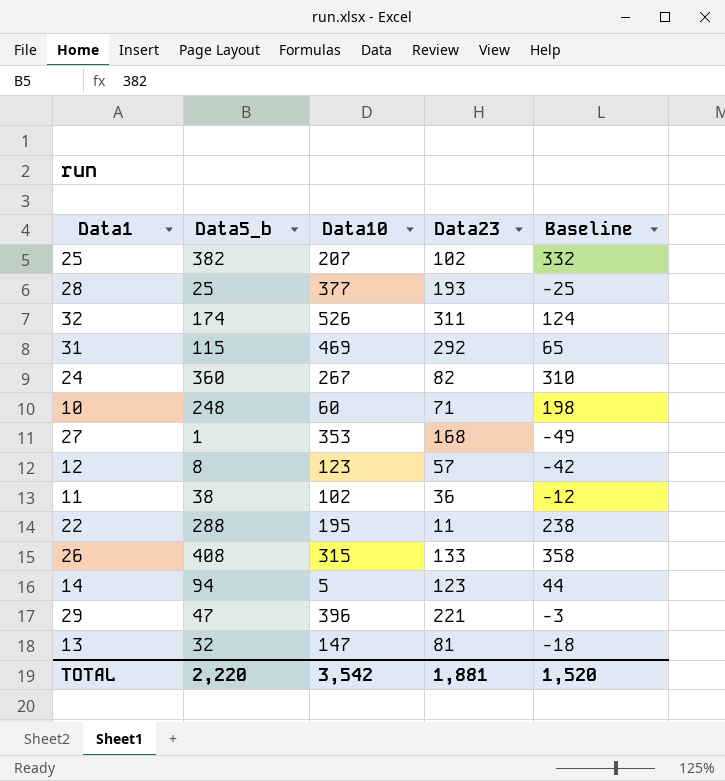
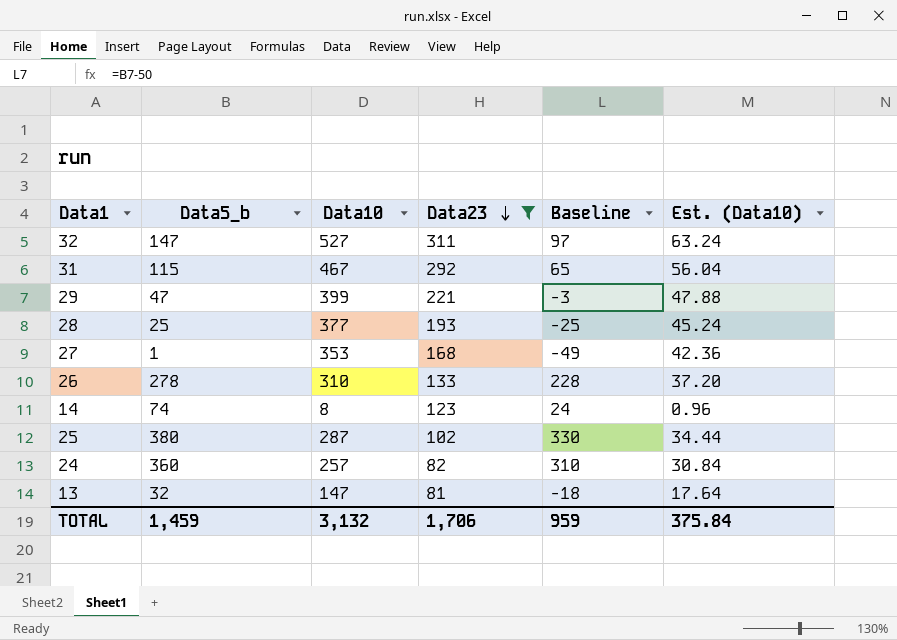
filter: none -> Data23 >= 81
row order: none -> Data23 descending
column Est. (Data10) | formula: none -> [Data10] * 0.12
32 | Data5_b: 174 -> 147
32 | Data10: 526 -> 527
32 | Baseline: 124 -> 97
31 | Data10: 469 -> 467
29 | Data10: 396 -> 399
26 | Data5_b: 408 -> 278
26 | Data10: 315 -> 310
26 | Baseline: 358 -> 228
14 | Data5_b: 94 -> 74
14 | Data10: 5 -> 8
14 | Baseline: 44 -> 24
25 | Data5_b: 382 -> 380
25 | Data10: 207 -> 287
25 | Baseline: 332 -> 330
24 | Data10: 267 -> 257
TOTAL | Data5_b: 2,220 -> 1,459
TOTAL | Data10: 3,542 -> 3,132
TOTAL | Data23: 1,881 -> 1,706
TOTAL | Baseline: 1,520 -> 959

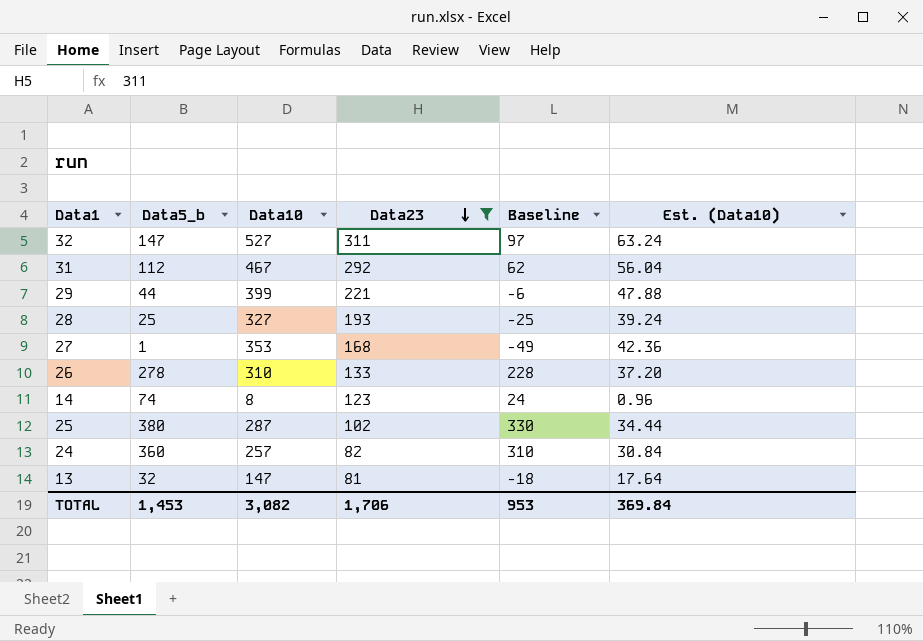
31 | Data5_b: 115 -> 112
31 | Baseline: 65 -> 62
29 | Data5_b: 47 -> 44
29 | Baseline: -3 -> -6
28 | Data10: 377 -> 327
28 | Est. (Data10): 45.24 -> 39.24
TOTAL | Data5_b: 1,459 -> 1,453
TOTAL | Data10: 3,132 -> 3,082
TOTAL | Baseline: 959 -> 953
TOTAL | Est. (Data10): 375.84 -> 369.84

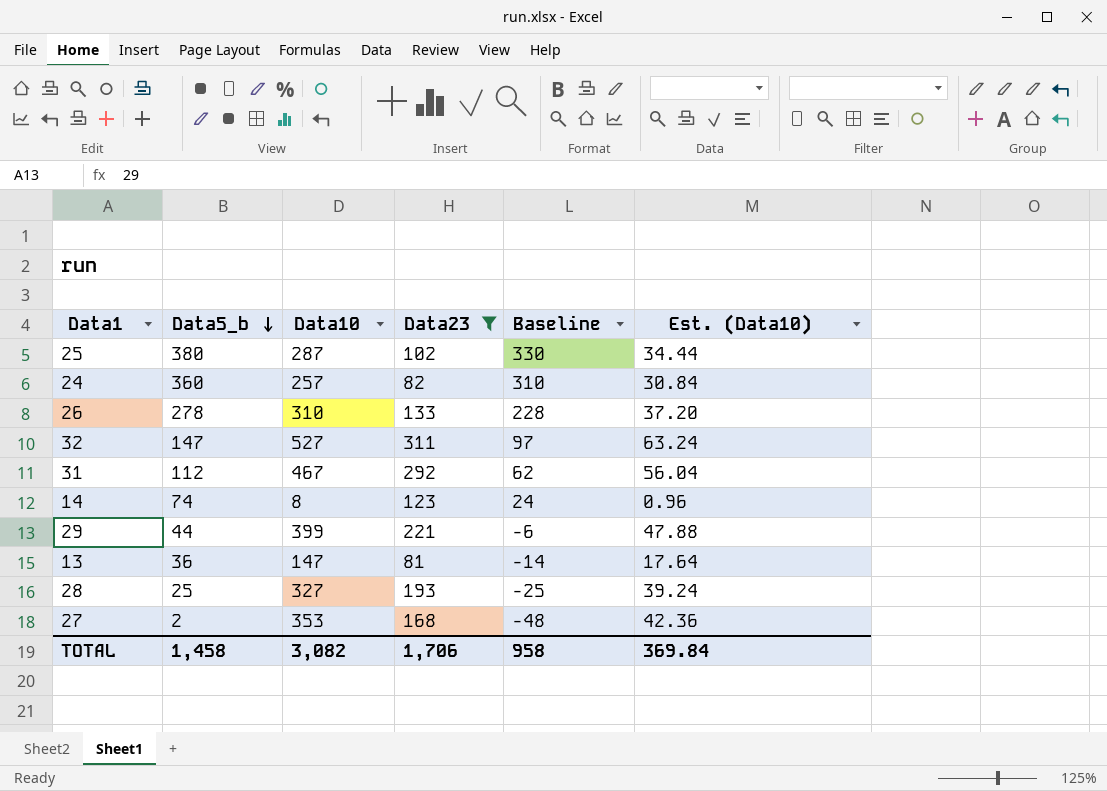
row order: Data23 descending -> Data5_b descending
13 | Data5_b: 32 -> 36
13 | Baseline: -18 -> -14
27 | Data5_b: 1 -> 2
27 | Baseline: -49 -> -48
TOTAL | Data5_b: 1,453 -> 1,458
TOTAL | Baseline: 953 -> 958

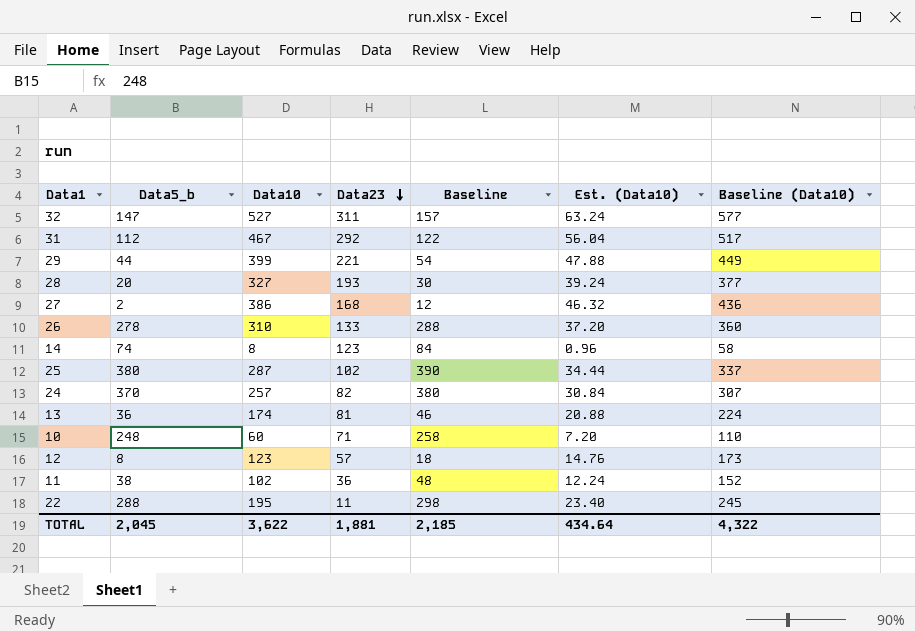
filter: Data23 >= 81 -> none
row order: Data5_b descending -> Data23 descending
column Baseline | formula: [Data5_b] - 50 -> [Data5_b] + 10
column Baseline (Data10) | formula: none -> [Data10] + 50
28 | Data5_b: 25 -> 20
27 | Data10: 353 -> 386
27 | Est. (Data10): 42.36 -> 46.32
24 | Data5_b: 360 -> 370
13 | Data10: 147 -> 174
13 | Est. (Data10): 17.64 -> 20.88
TOTAL | Data5_b: 1,458 -> 2,045
TOTAL | Data10: 3,082 -> 3,622
TOTAL | Data23: 1,706 -> 1,881
TOTAL | Baseline: 958 -> 2,185
TOTAL | Est. (Data10): 369.84 -> 434.64

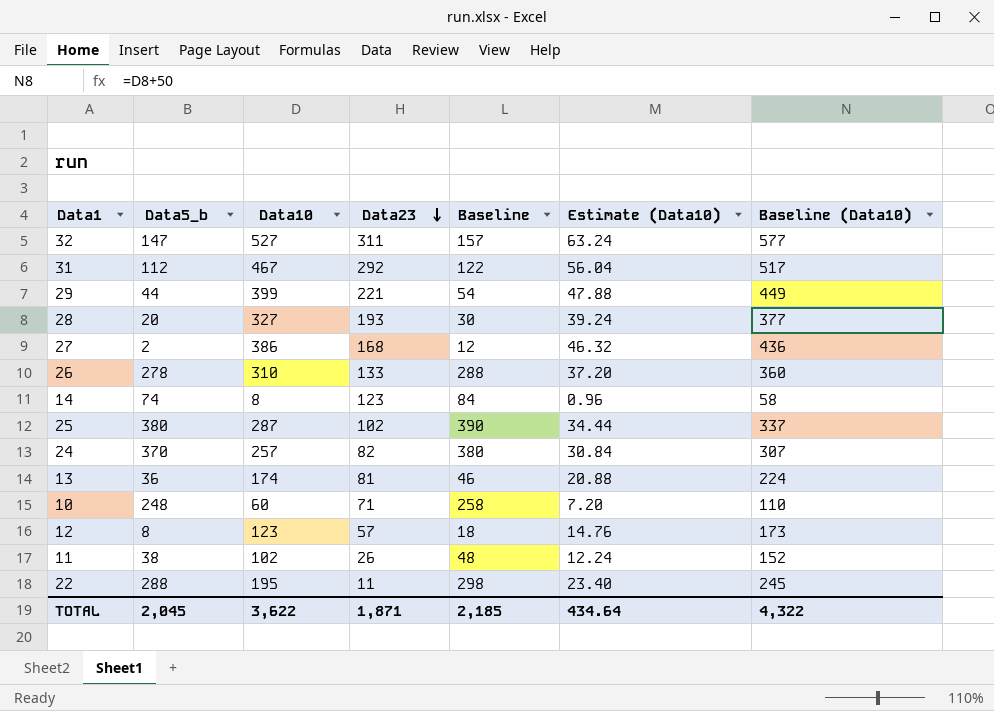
column name: Est. (Data10) -> Estimate (Data10)
11 | Data23: 36 -> 26
TOTAL | Data23: 1,881 -> 1,871

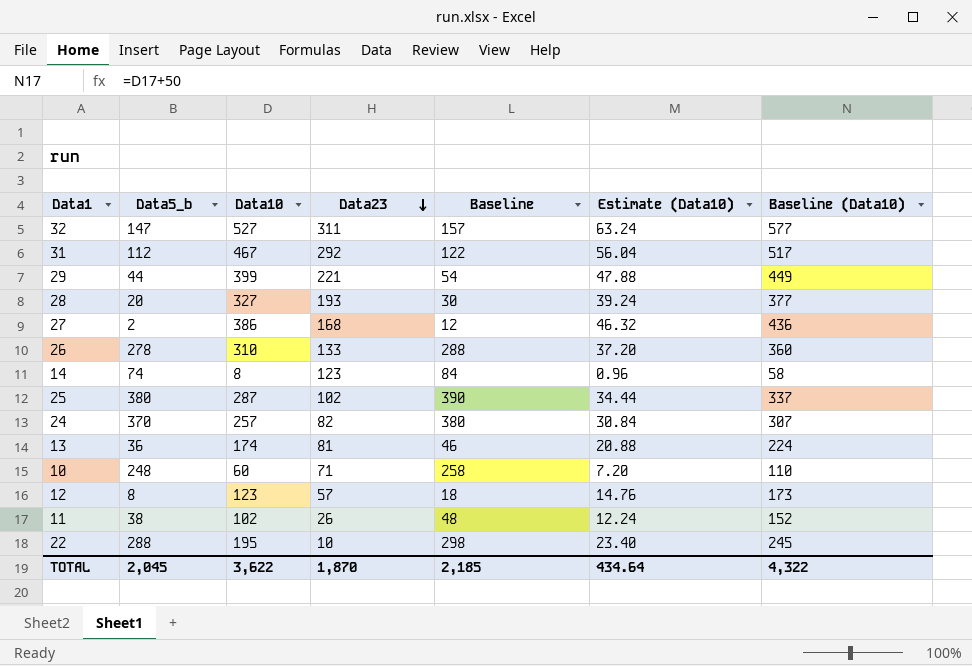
22 | Data23: 11 -> 10
TOTAL | Data23: 1,871 -> 1,870

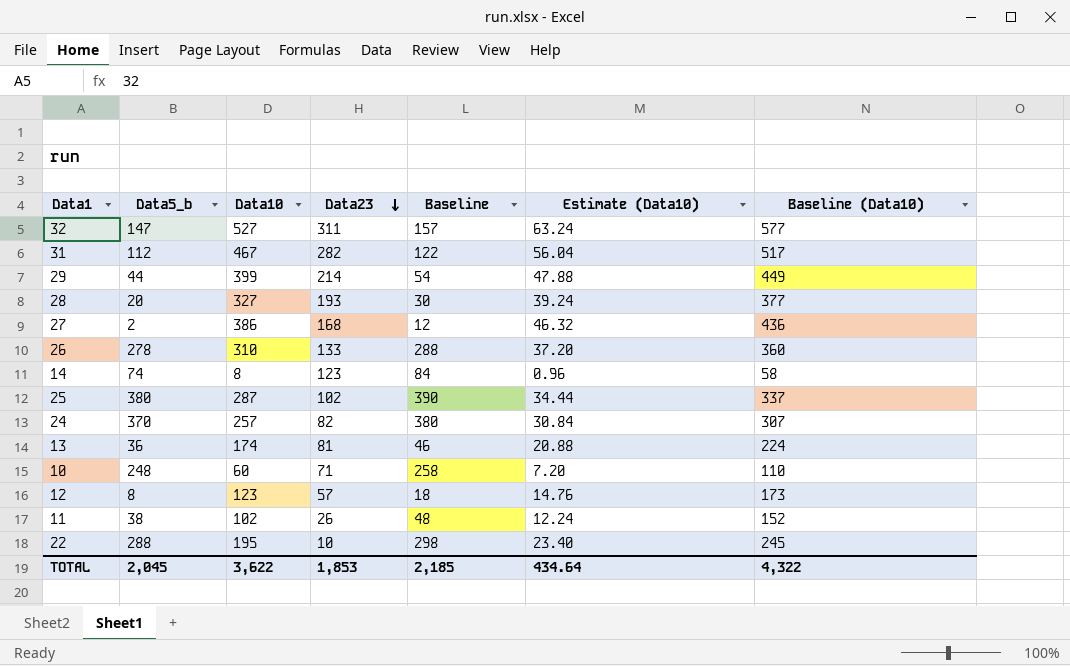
31 | Data23: 292 -> 282
29 | Data23: 221 -> 214
TOTAL | Data23: 1,870 -> 1,853

